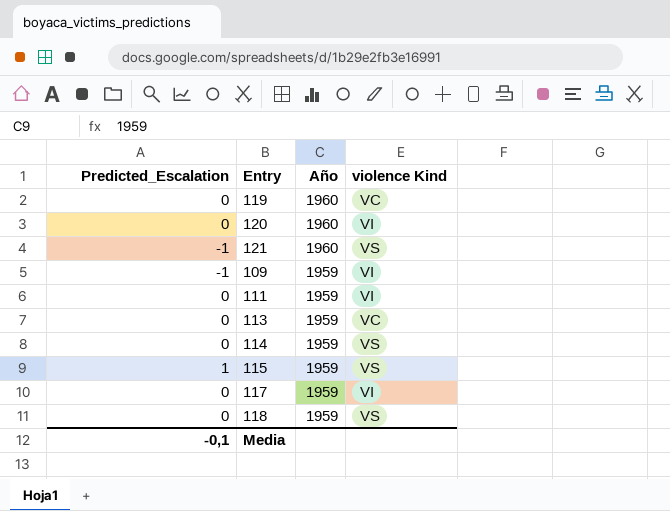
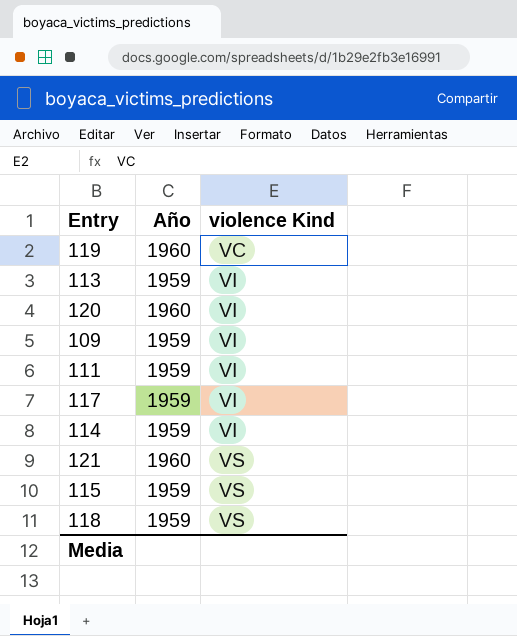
row order: Año descending -> violence Kind ascending
column Predicted_Escalation | position: 1 -> none
113 | violence Kind: VC -> VI
114 | violence Kind: VS -> VI

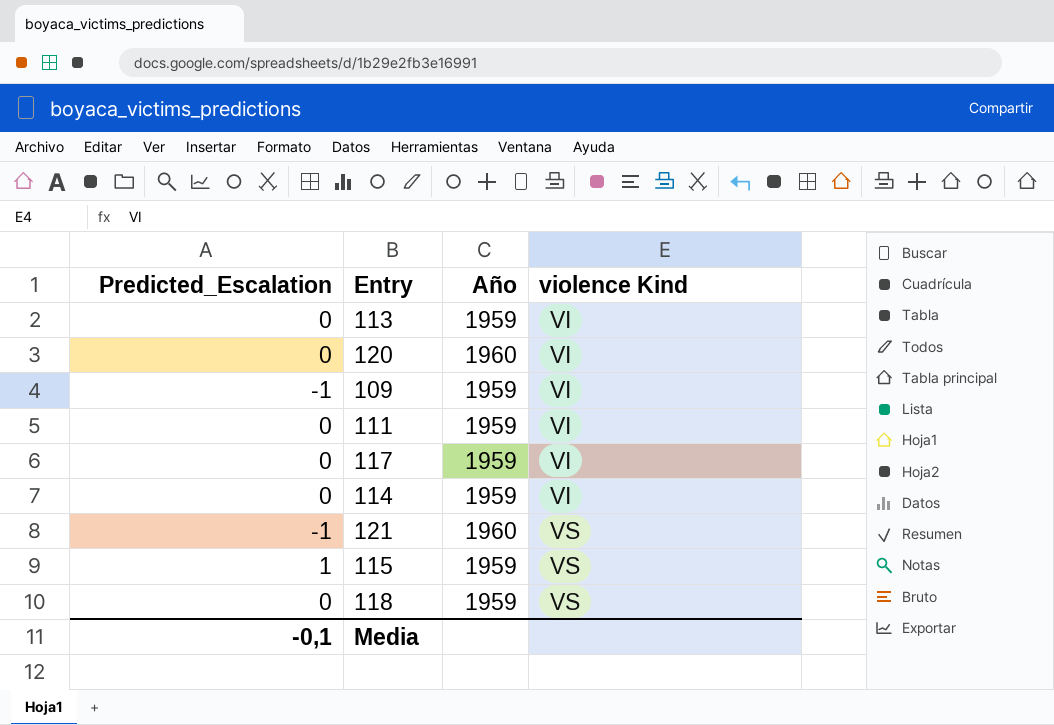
column Predicted_Escalation | position: none -> 1
row 119: 1960 | VC -> none

